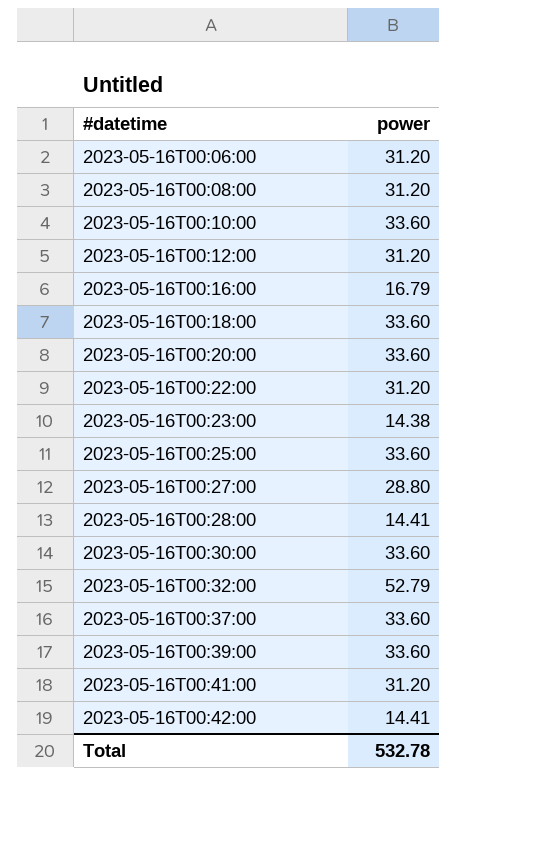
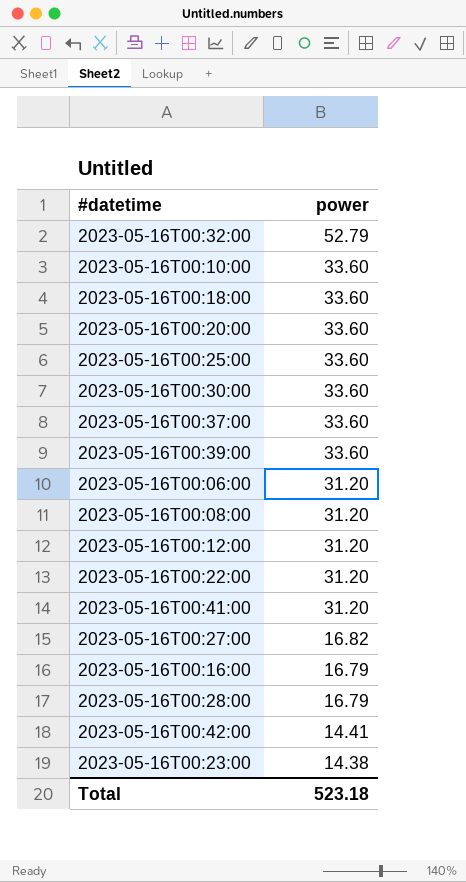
row order: #datetime ascending -> power descending
2023-05-16T00:27:00 | power: 28.80 -> 16.82
2023-05-16T00:28:00 | power: 14.41 -> 16.79
Total | power: 532.78 -> 523.18

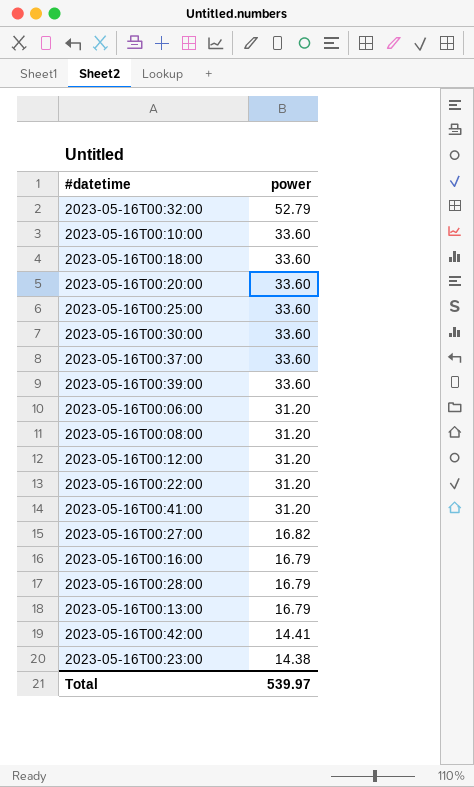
row 2023-05-16T00:13:00: none -> 16.79
Total | power: 523.18 -> 539.97

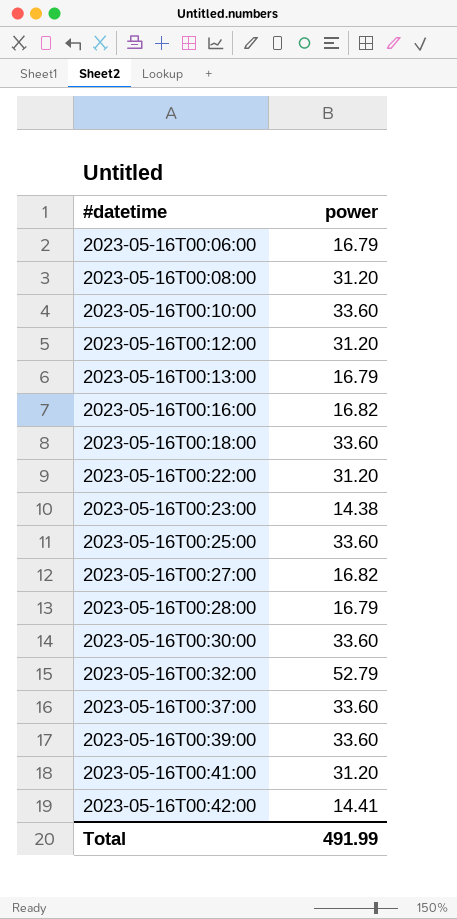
row order: power descending -> #datetime ascending
row 2023-05-16T00:20:00: 33.60 -> none
2023-05-16T00:06:00 | power: 31.20 -> 16.79
2023-05-16T00:16:00 | power: 16.79 -> 16.82
Total | power: 539.97 -> 491.99

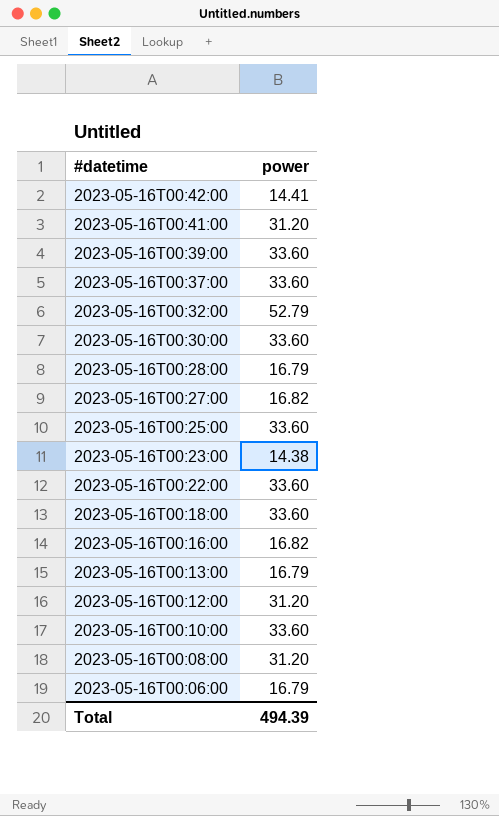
row order: #datetime ascending -> #datetime descending
2023-05-16T00:22:00 | power: 31.20 -> 33.60
Total | power: 491.99 -> 494.39

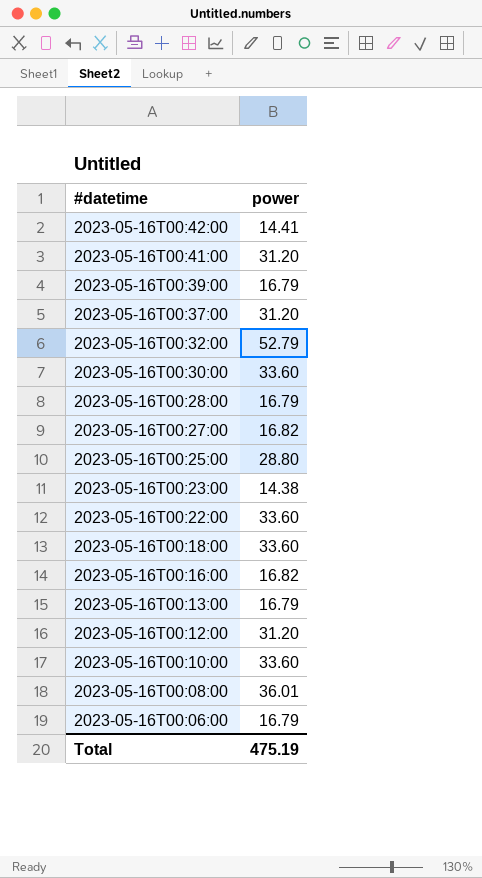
2023-05-16T00:39:00 | power: 33.60 -> 16.79
2023-05-16T00:37:00 | power: 33.60 -> 31.20
2023-05-16T00:25:00 | power: 33.60 -> 28.80
2023-05-16T00:08:00 | power: 31.20 -> 36.01
Total | power: 494.39 -> 475.19

